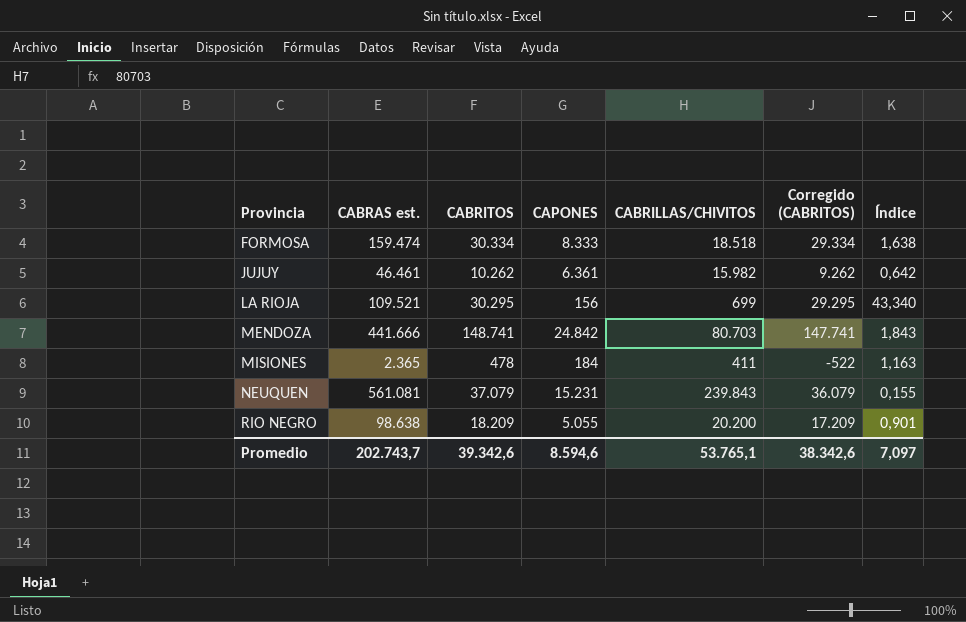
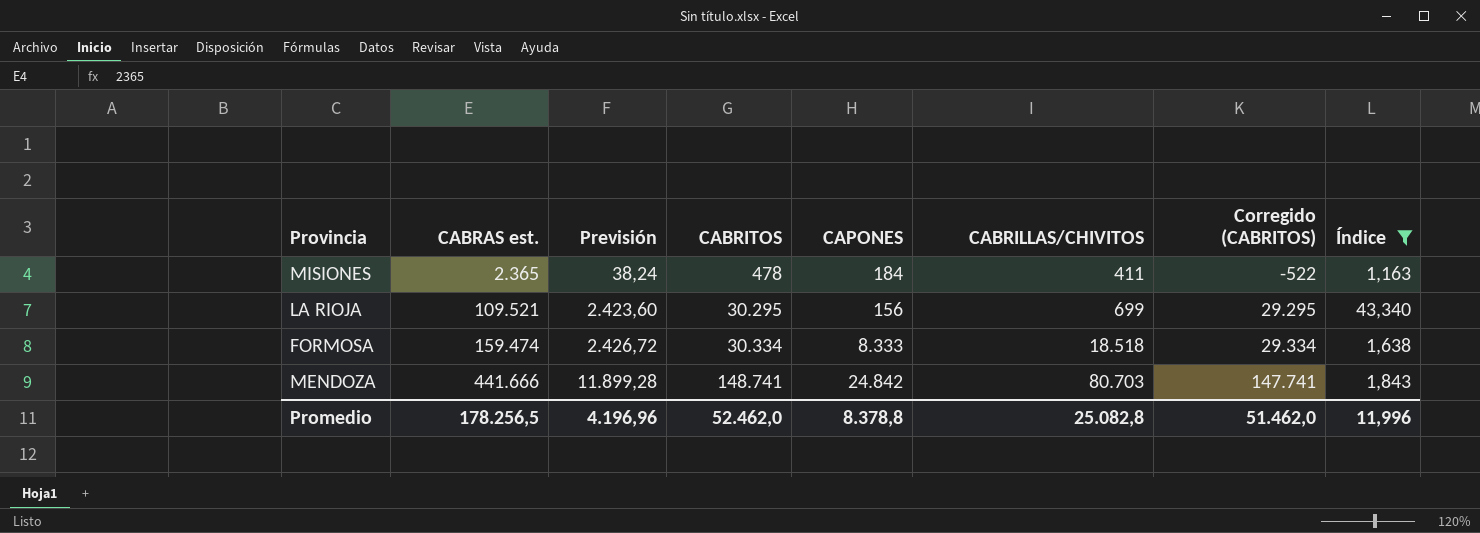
filter: none -> Índice >= 1,163
row order: Provincia ascending -> CABRAS est. ascending
column Previsión | formula: none -> [CABRITOS] * 0,08
Promedio | CABRAS est.: 202.743,7 -> 178.256,5
Promedio | CABRITOS: 39.342,6 -> 52.462,0
Promedio | CAPONES: 8.594,6 -> 8.378,8
Promedio | CABRILLAS/CHIVITOS: 53.765,1 -> 25.082,8
Promedio | Corregido (CABRITOS): 38.342,6 -> 51.462,0
Promedio | Índice: 7,097 -> 11,996

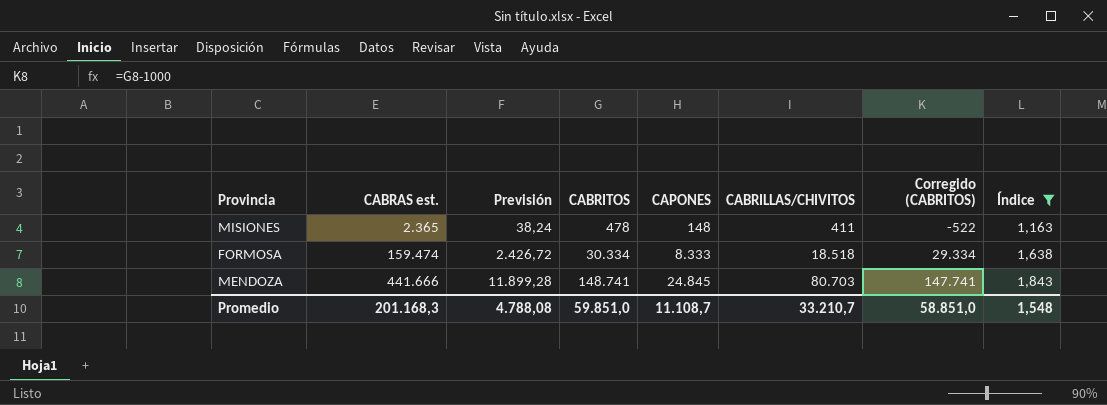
row LA RIOJA: 109.521 | 2.423,60 | 30.295 | 156 | 699 | 29.295 | 43,340 -> none
MISIONES | CAPONES: 184 -> 148
MENDOZA | CAPONES: 24.842 -> 24.845
Promedio | CABRAS est.: 178.256,5 -> 201.168,3
Promedio | Previsión: 4.196,96 -> 4.788,08
Promedio | CABRITOS: 52.462,0 -> 59.851,0
Promedio | CAPONES: 8.378,8 -> 11.108,7
Promedio | CABRILLAS/CHIVITOS: 25.082,8 -> 33.210,7
Promedio | Corregido (CABRITOS): 51.462,0 -> 58.851,0
Promedio | Índice: 11,996 -> 1,548

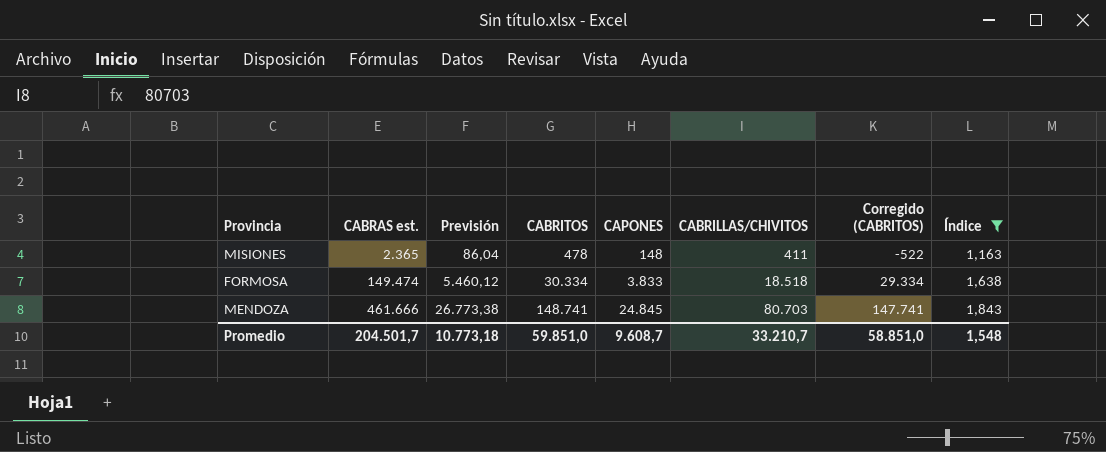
column Previsión | formula: [CABRITOS] * 0,08 -> [CABRITOS] * 0,18
FORMOSA | CABRAS est.: 159.474 -> 149.474
FORMOSA | CAPONES: 8.333 -> 3.833
MENDOZA | CABRAS est.: 441.666 -> 461.666
Promedio | CABRAS est.: 201.168,3 -> 204.501,7
Promedio | Previsión: 4.788,08 -> 10.773,18
Promedio | CAPONES: 11.108,7 -> 9.608,7

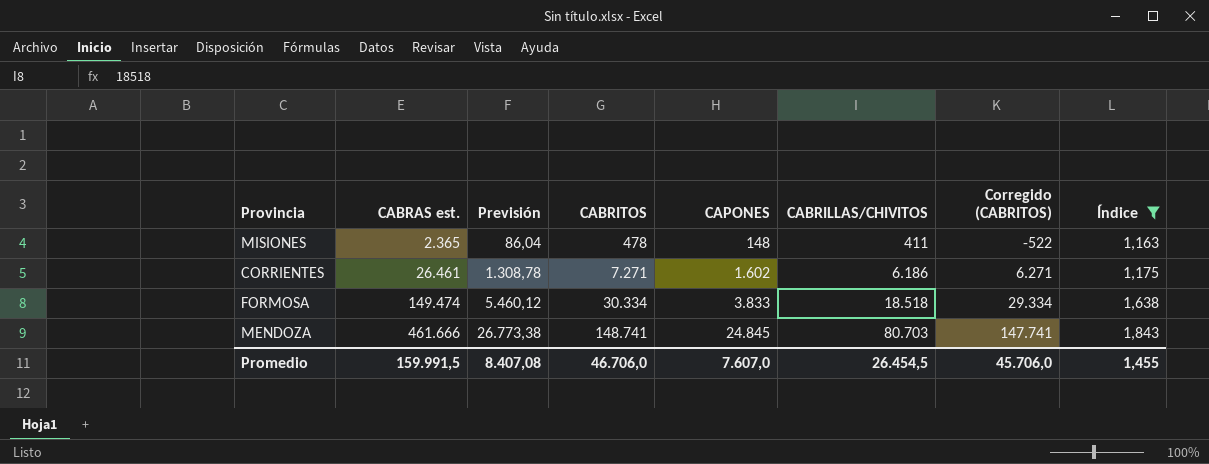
row CORRIENTES: none -> 26.461 | 1.308,78 | 7.271 | 1.602 | 6.186 | 6.271 | 1,175
Promedio | CABRAS est.: 204.501,7 -> 159.991,5
Promedio | Previsión: 10.773,18 -> 8.407,08
Promedio | CABRITOS: 59.851,0 -> 46.706,0
Promedio | CAPONES: 9.608,7 -> 7.607,0
Promedio | CABRILLAS/CHIVITOS: 33.210,7 -> 26.454,5
Promedio | Corregido (CABRITOS): 58.851,0 -> 45.706,0
Promedio | Índice: 1,548 -> 1,455

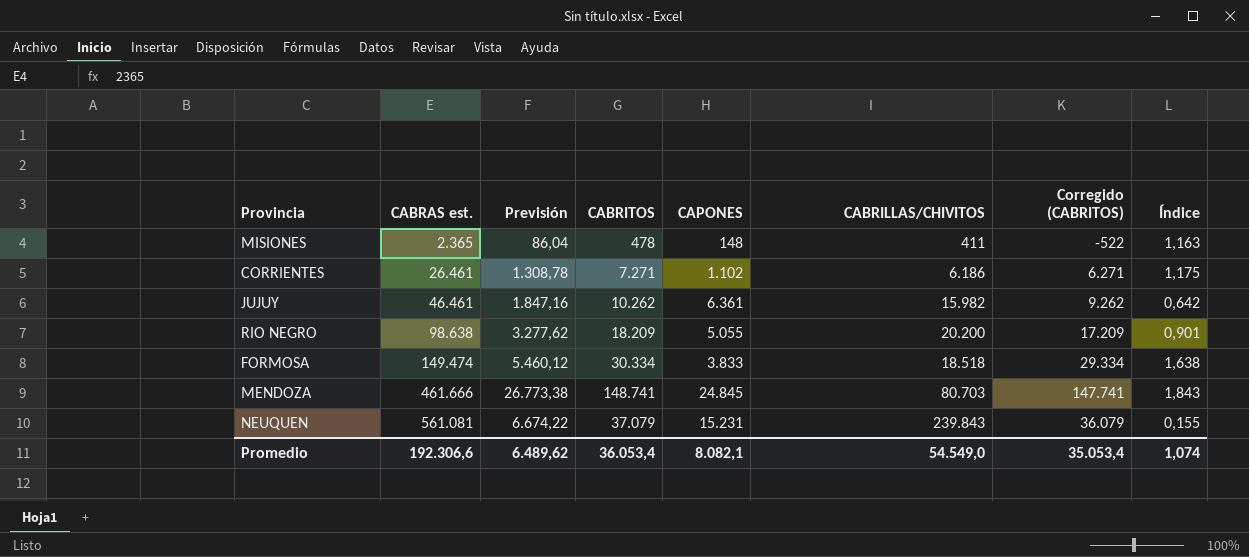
filter: Índice >= 1,163 -> none
CORRIENTES | CAPONES: 1.602 -> 1.102
Promedio | CABRAS est.: 159.991,5 -> 192.306,6
Promedio | Previsión: 8.407,08 -> 6.489,62
Promedio | CABRITOS: 46.706,0 -> 36.053,4
Promedio | CAPONES: 7.607,0 -> 8.082,1
Promedio | CABRILLAS/CHIVITOS: 26.454,5 -> 54.549,0
Promedio | Corregido (CABRITOS): 45.706,0 -> 35.053,4
Promedio | Índice: 1,455 -> 1,074

